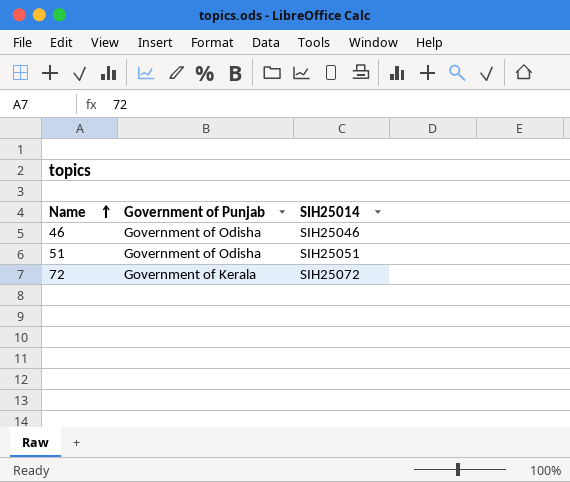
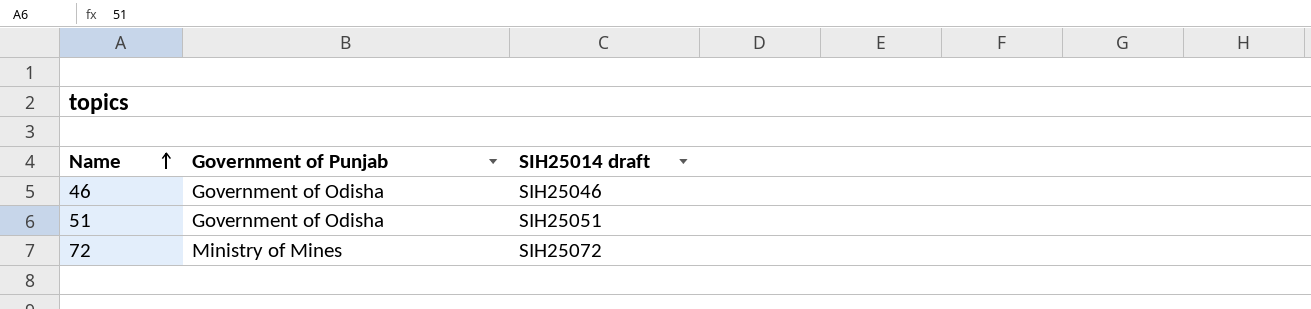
column name: SIH25014 -> SIH25014 draft
72 | Government of Punjab: Government of Kerala -> Ministry of Mines

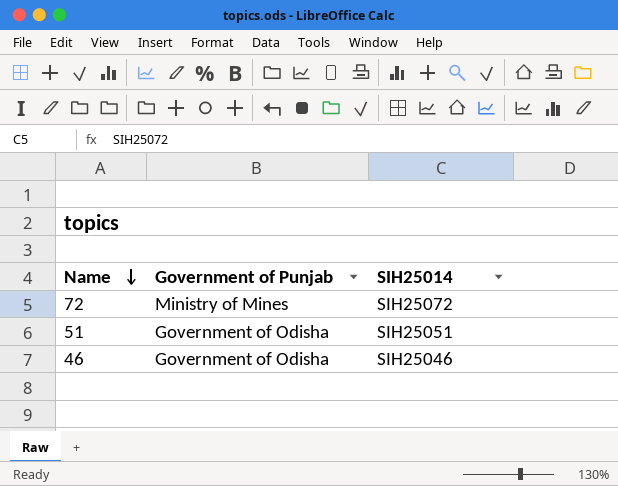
row order: Name ascending -> Name descending
column name: SIH25014 draft -> SIH25014

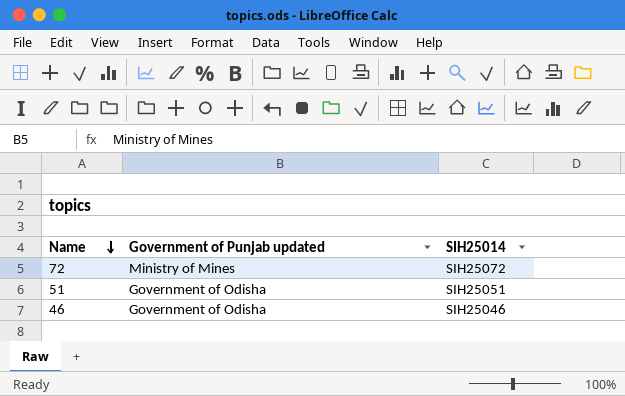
column name: Government of Punjab -> Government of Punjab updated

